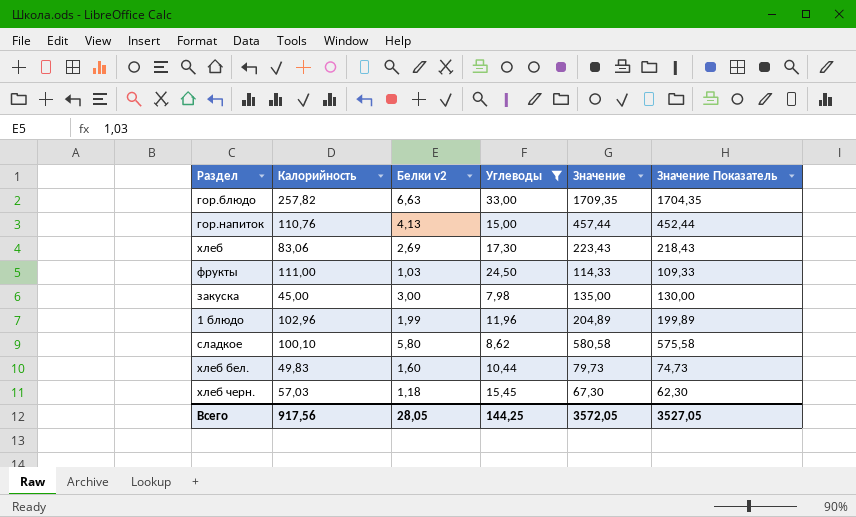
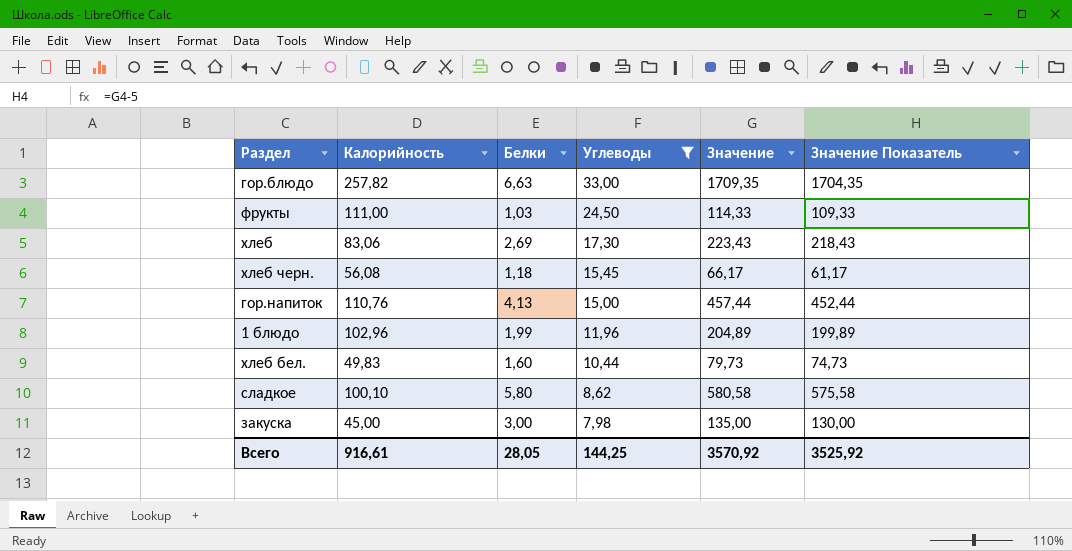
row order: none -> Углеводы descending
column name: Белки v2 -> Белки
хлеб черн. | Калорийность: 57,03 -> 56,08
хлеб черн. | Значение: 67,30 -> 66,17
хлеб черн. | Значение Показатель: 62,30 -> 61,17
Всего | Калорийность: 917,56 -> 916,61
Всего | Значение: 3572,05 -> 3570,92
Всего | Значение Показатель: 3527,05 -> 3525,92

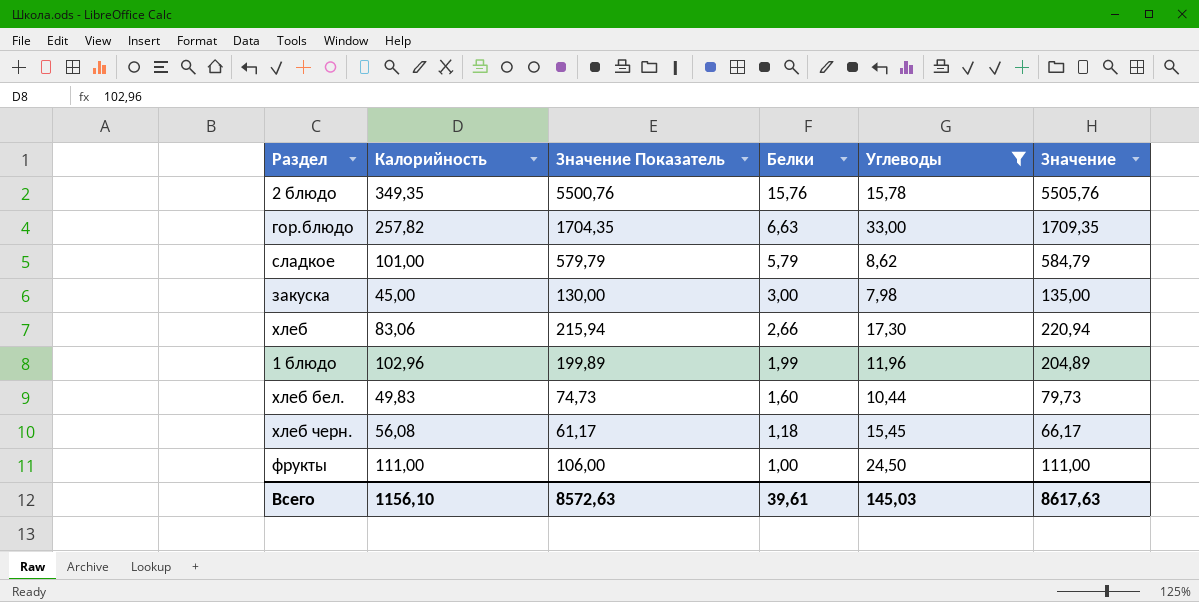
row order: Углеводы descending -> Белки descending
column Значение Показатель | position: 6 -> 3
row гор.напиток: 110,76 | 4,13 | 15,00 | 457,44 | 452,44 -> none
row 2 блюдо: none -> 349,35 | 5500,76 | 15,76 | 15,78 | 5505,76
сладкое | Калорийность: 100,10 -> 101,00
сладкое | Значение Показатель: 575,58 -> 579,79
сладкое | Белки: 5,80 -> 5,79
сладкое | Значение: 580,58 -> 584,79
хлеб | Значение Показатель: 218,43 -> 215,94
хлеб | Белки: 2,69 -> 2,66
хлеб | Значение: 223,43 -> 220,94
фрукты | Значение Показатель: 109,33 -> 106,00
фрукты | Белки: 1,03 -> 1,00
фрукты | Значение: 114,33 -> 111,00
Всего | Калорийность: 916,61 -> 1156,10
Всего | Значение Показатель: 3525,92 -> 8572,63
Всего | Белки: 28,05 -> 39,61
Всего | Углеводы: 144,25 -> 145,03
Всего | Значение: 3570,92 -> 8617,63

